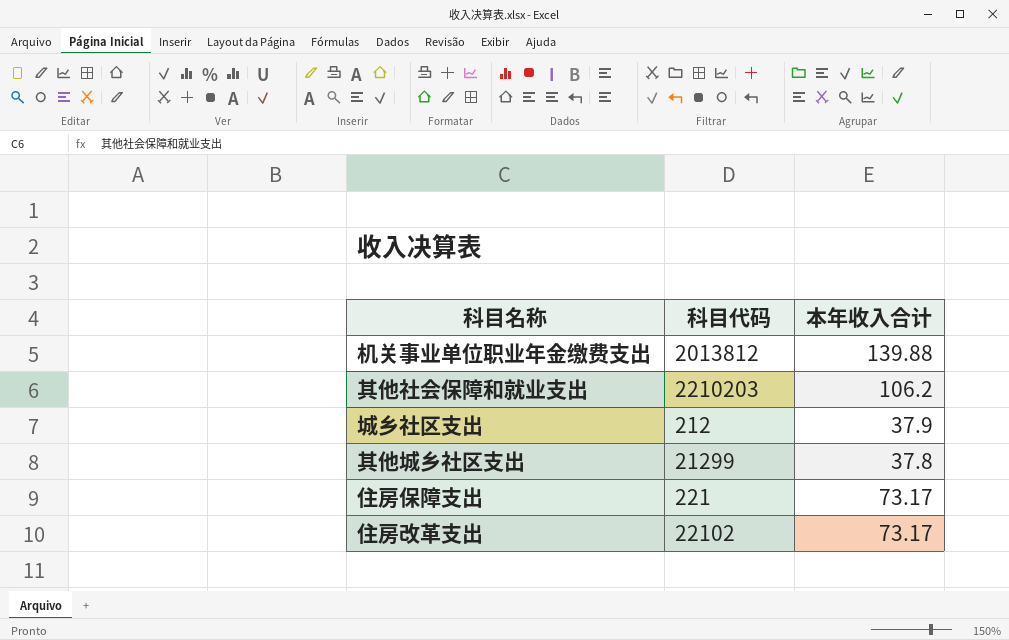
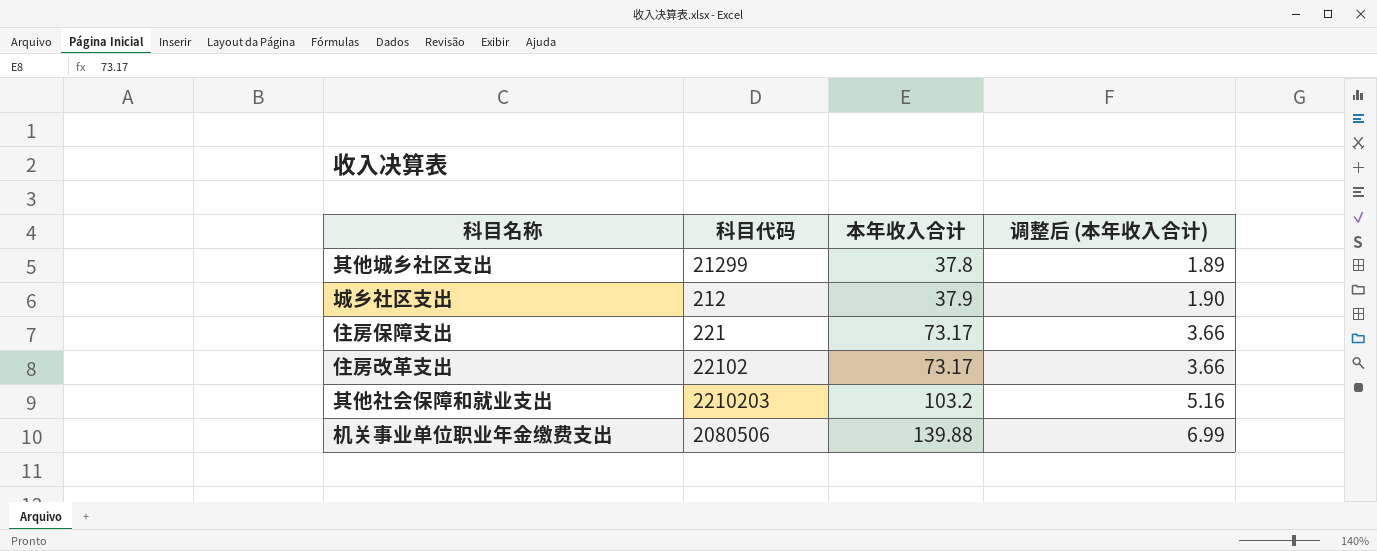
row order: none -> 本年收入合计 ascending
column 调整后 (本年收入合计) | formula: none -> [本年收入合计] * 0.05
其他社会保障和就业支出 | 本年收入合计: 106.2 -> 103.2
机关事业单位职业年金缴费支出 | 科目代码: 2013812 -> 2080506

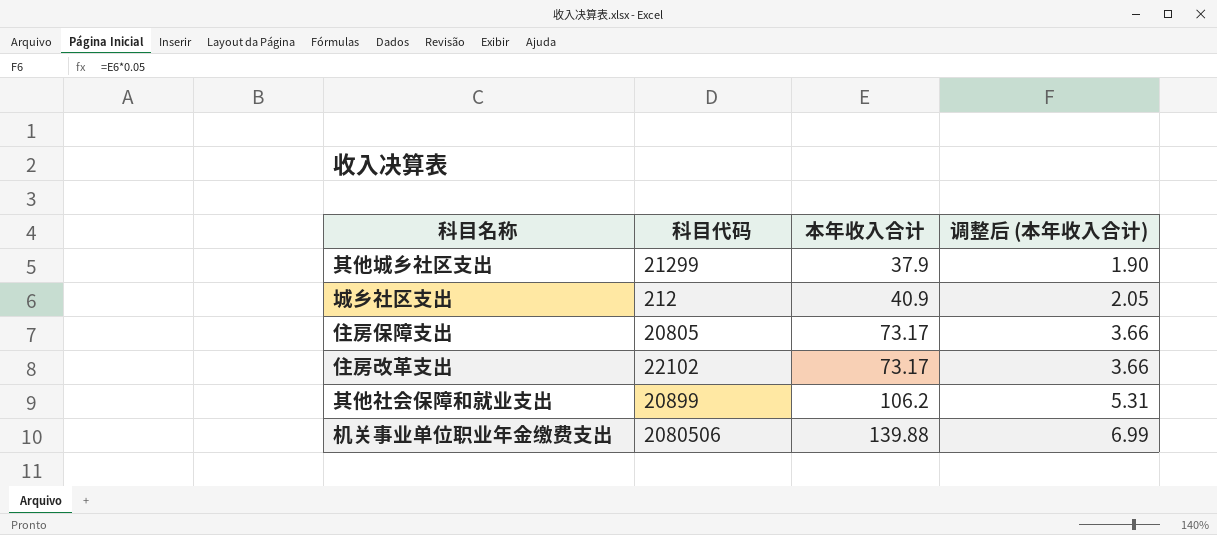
其他城乡社区支出 | 本年收入合计: 37.8 -> 37.9
其他城乡社区支出 | 调整后 (本年收入合计): 1.89 -> 1.90
城乡社区支出 | 本年收入合计: 37.9 -> 40.9
城乡社区支出 | 调整后 (本年收入合计): 1.90 -> 2.05
住房保障支出 | 科目代码: 221 -> 20805
其他社会保障和就业支出 | 科目代码: 2210203 -> 20899
其他社会保障和就业支出 | 本年收入合计: 103.2 -> 106.2
其他社会保障和就业支出 | 调整后 (本年收入合计): 5.16 -> 5.31

